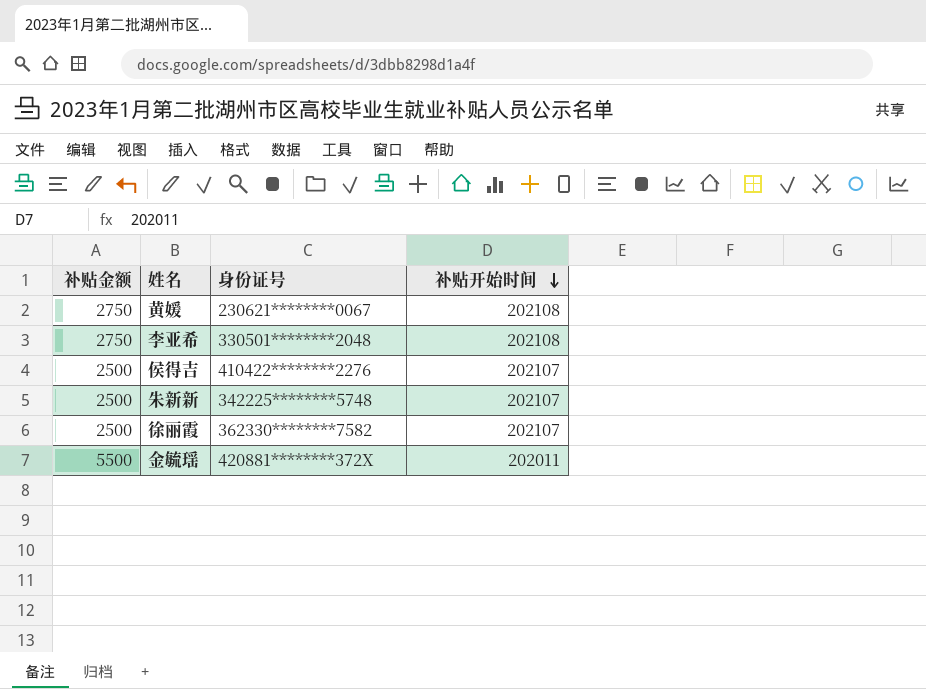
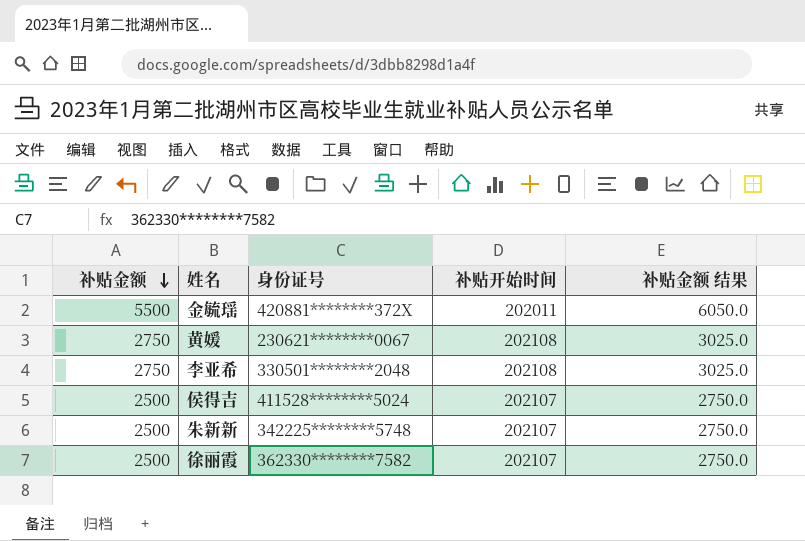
row order: 补贴开始时间 descending -> 补贴金额 descending
column 补贴金额 结果 | formula: none -> [补贴金额] * 1.1
侯得吉 | 身份证号: 410422********2276 -> 411528********5024

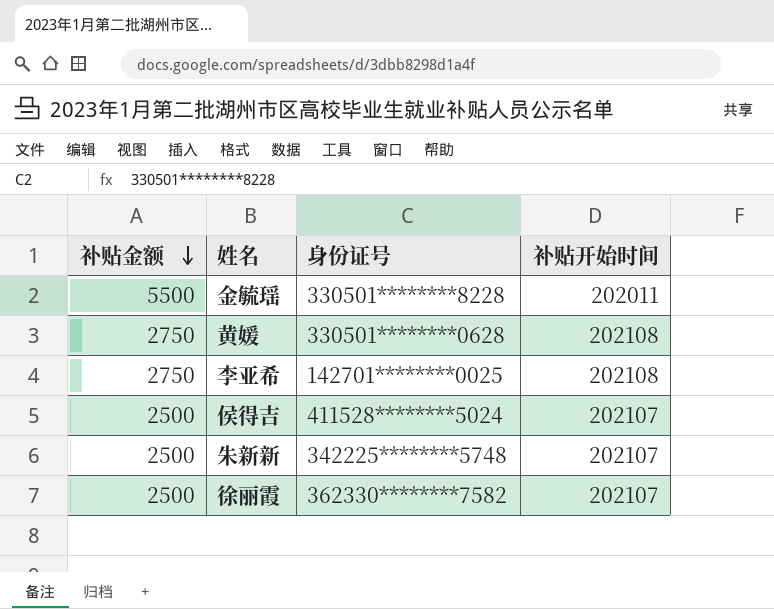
column 补贴金额 结果 | formula: [补贴金额] * 1.1 -> none
金毓瑶 | 身份证号: 420881********372X -> 330501********8228
黄媛 | 身份证号: 230621********0067 -> 330501********0628
李亚希 | 身份证号: 330501********2048 -> 142701********0025

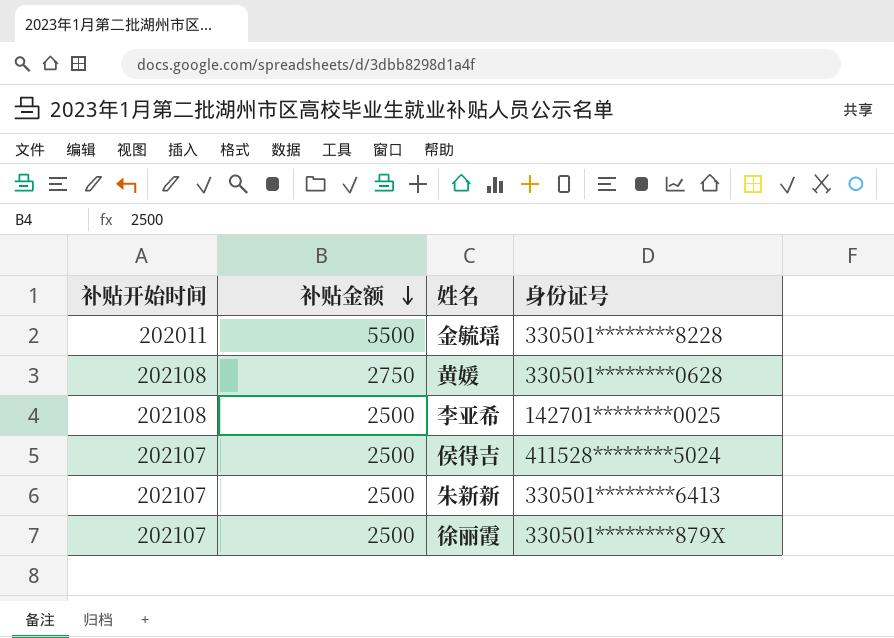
column 补贴开始时间 | position: 4 -> 1
李亚希 | 补贴金额: 2750 -> 2500
朱新新 | 身份证号: 342225********5748 -> 330501********6413
徐丽霞 | 身份证号: 362330********7582 -> 330501********879X

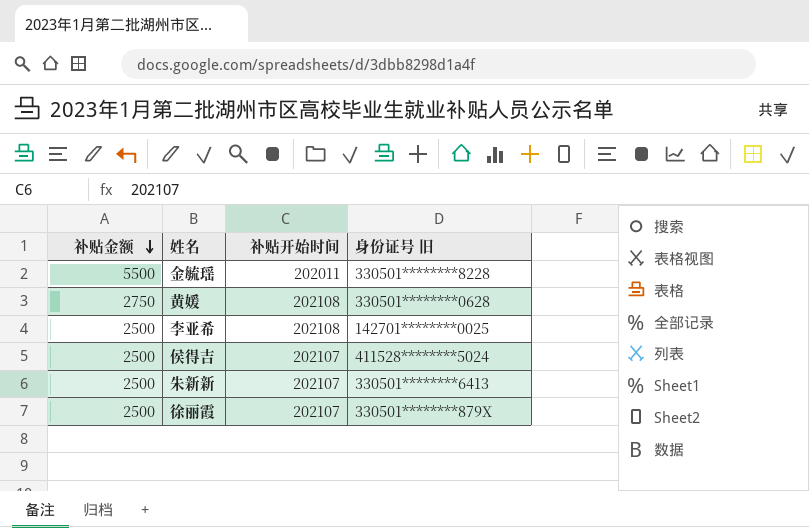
column 补贴开始时间 | position: 1 -> 3
column name: 身份证号 -> 身份证号 旧

